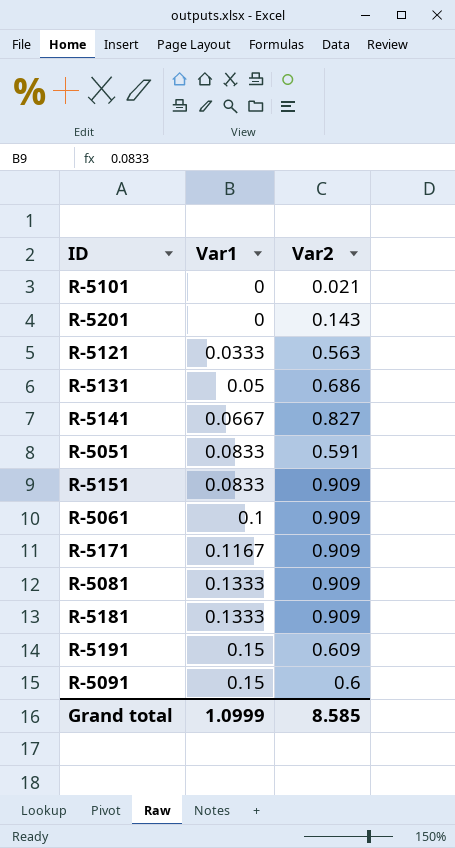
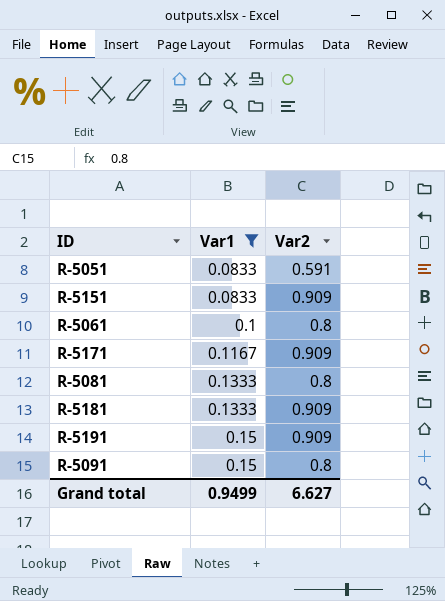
filter: none -> Var1 >= 0.0833
R-5061 | Var2: 0.909 -> 0.8
R-5081 | Var2: 0.909 -> 0.8
R-5191 | Var2: 0.609 -> 0.909
R-5091 | Var2: 0.6 -> 0.8
Grand total | Var1: 1.0999 -> 0.9499
Grand total | Var2: 8.585 -> 6.627

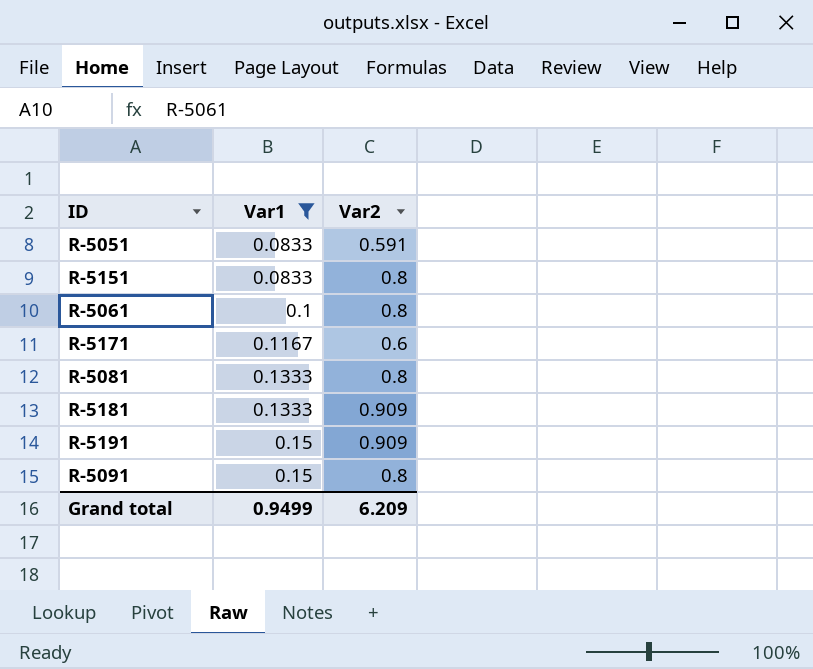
R-5151 | Var2: 0.909 -> 0.8
R-5171 | Var2: 0.909 -> 0.6
Grand total | Var2: 6.627 -> 6.209

